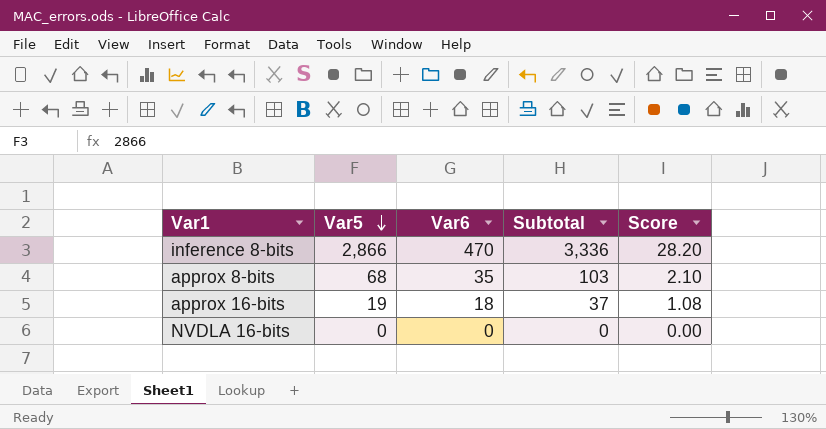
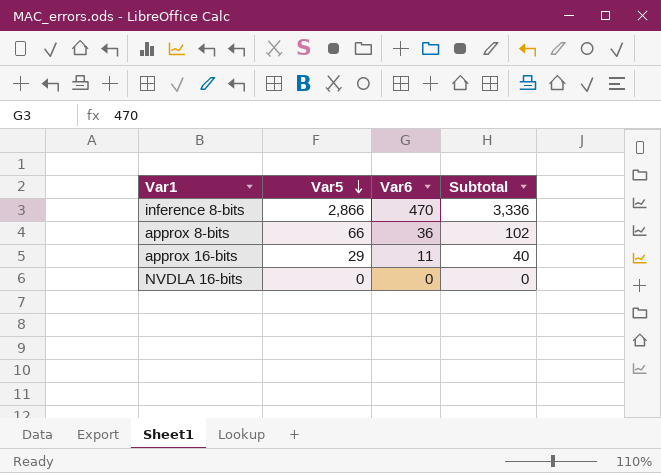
column Score | formula: [Var6] * 0.06 -> none
approx 8-bits | Var5: 68 -> 66
approx 8-bits | Var6: 35 -> 36
approx 8-bits | Subtotal: 103 -> 102
approx 16-bits | Var5: 19 -> 29
approx 16-bits | Var6: 18 -> 11
approx 16-bits | Subtotal: 37 -> 40

